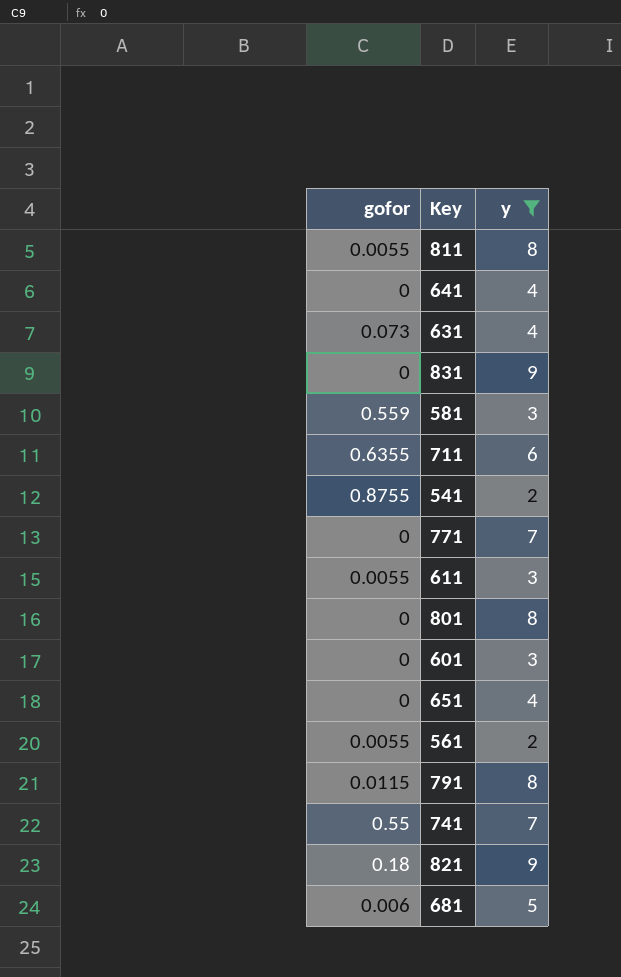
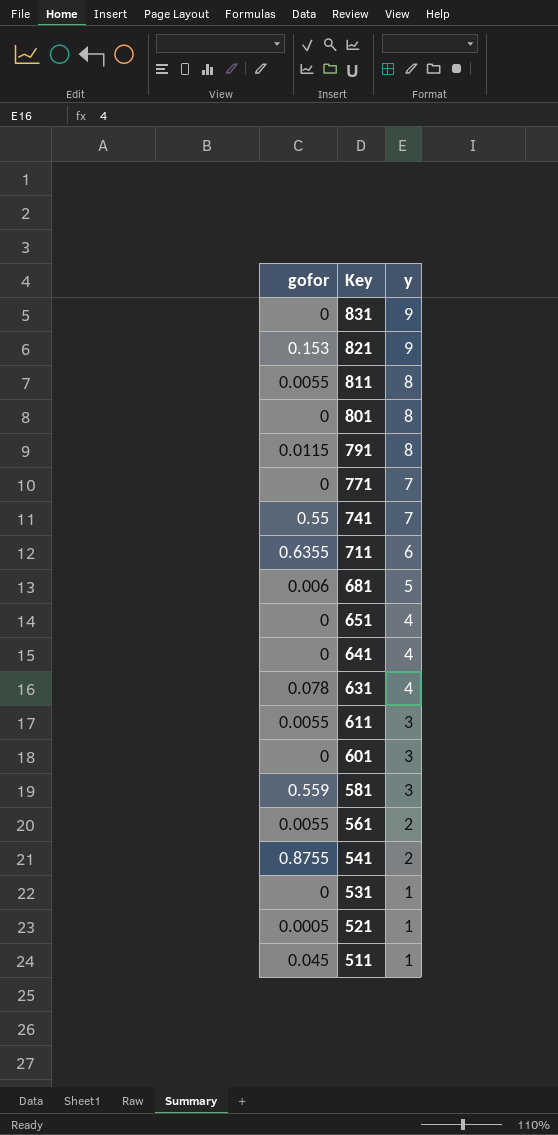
filter: y != 1 -> none
row order: none -> Key descending
821 | gofor: 0.18 -> 0.153
631 | gofor: 0.073 -> 0.078

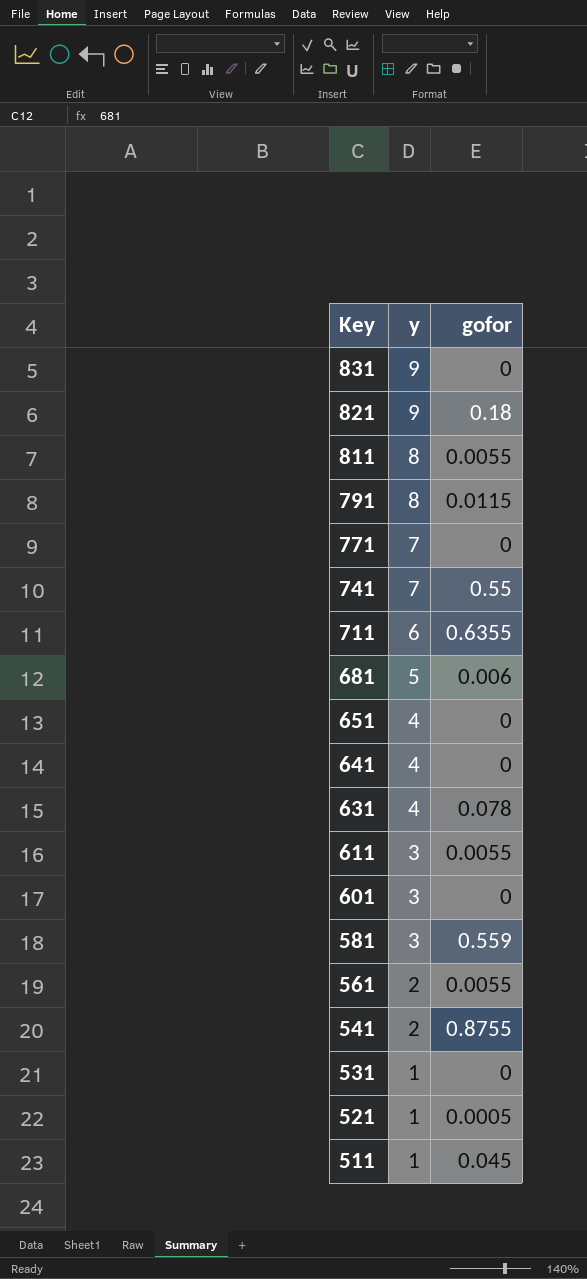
column gofor | position: 1 -> 3
row 801: 0 | 8 -> none
821 | gofor: 0.153 -> 0.18

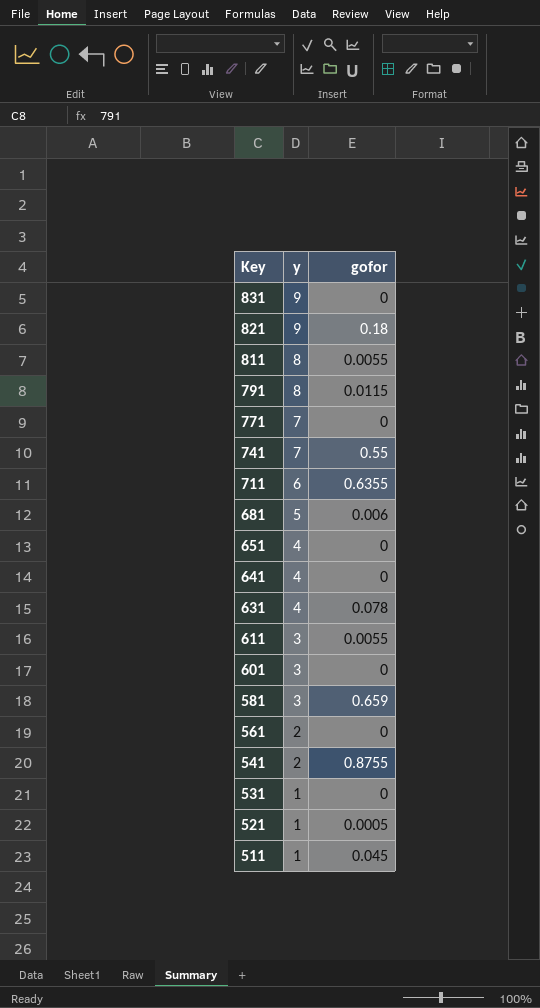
581 | gofor: 0.559 -> 0.659
561 | gofor: 0.0055 -> 0

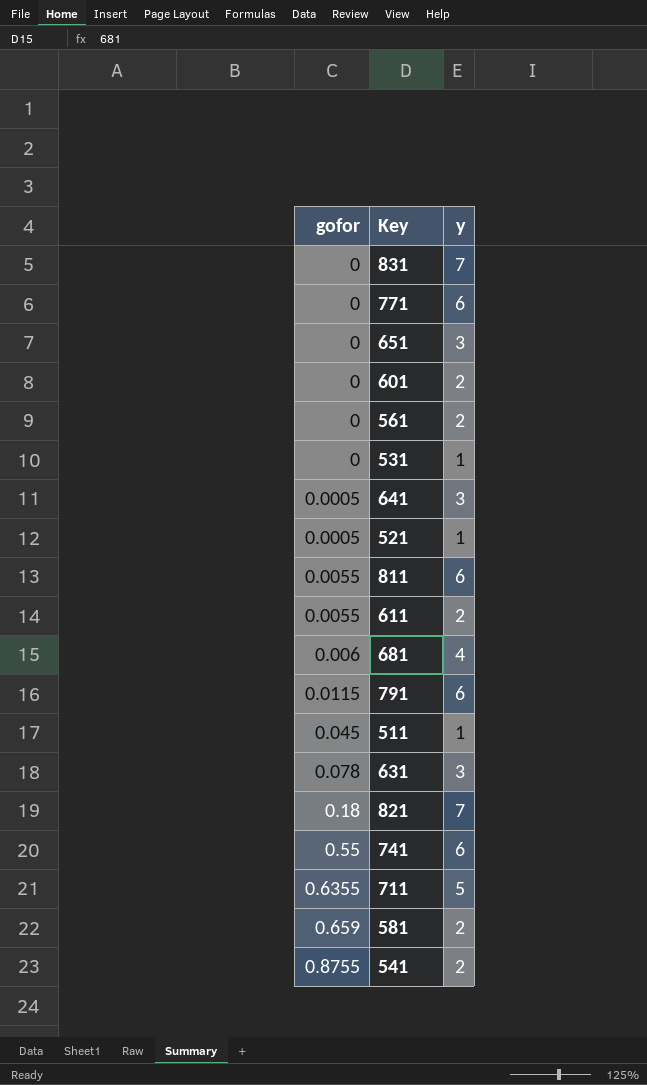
row order: Key descending -> gofor ascending
column gofor | position: 3 -> 1
831 | y: 9 -> 7
771 | y: 7 -> 6
651 | y: 4 -> 3
601 | y: 3 -> 2
641 | gofor: 0 -> 0.0005
641 | y: 4 -> 3
811 | y: 8 -> 6
611 | y: 3 -> 2
681 | y: 5 -> 4
791 | y: 8 -> 6
631 | y: 4 -> 3
821 | y: 9 -> 7
741 | y: 7 -> 6
711 | y: 6 -> 5
581 | y: 3 -> 2

